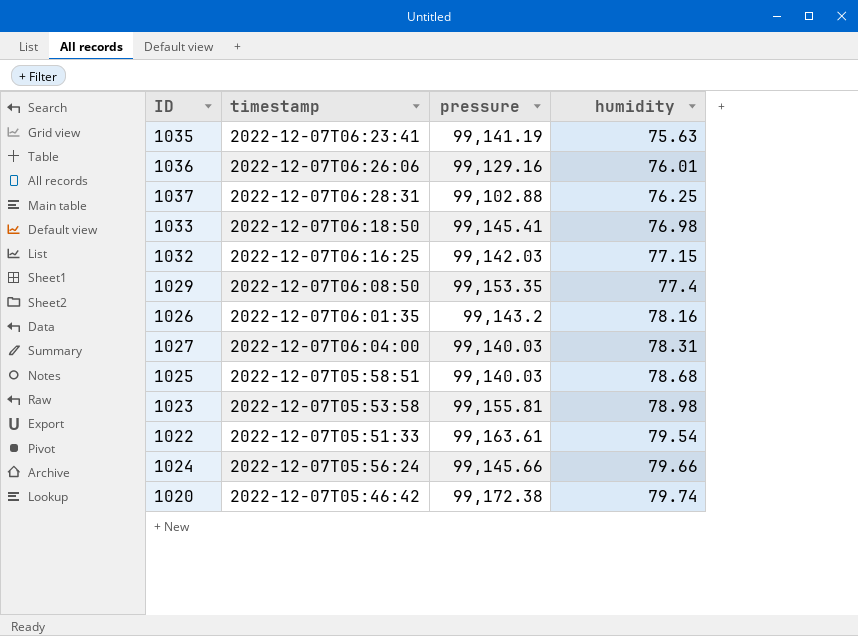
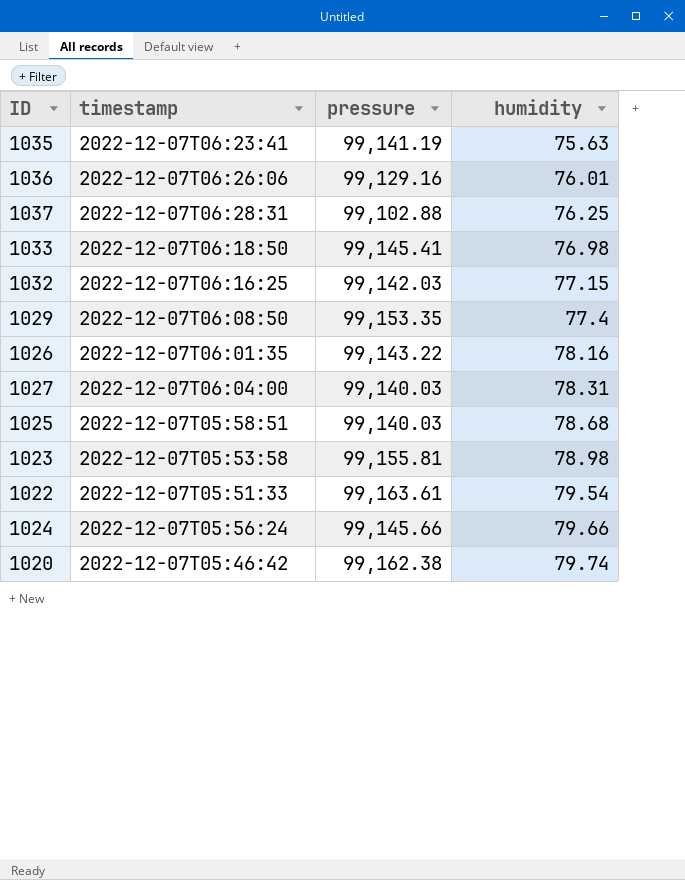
1026 | pressure: 99,143.2 -> 99,143.22
1020 | pressure: 99,172.38 -> 99,162.38

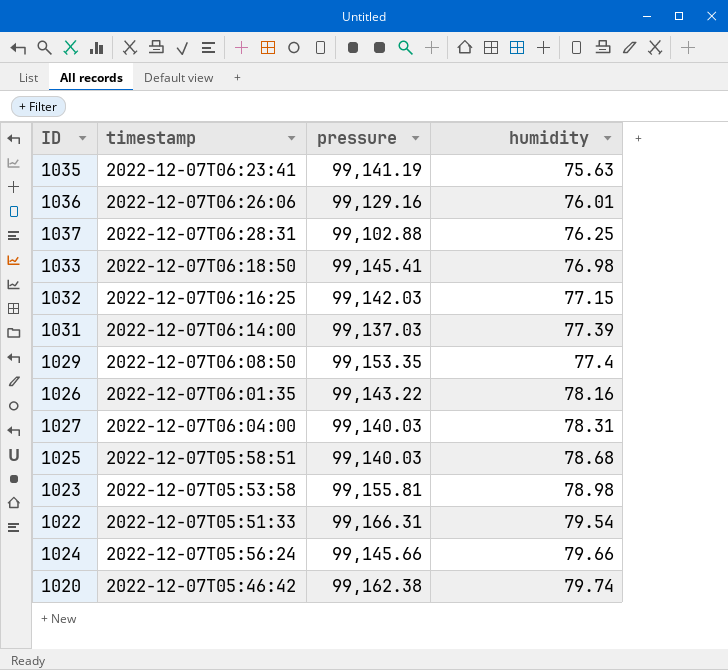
row 1031: none -> 2022-12-07T06:14:00 | 99,137.03 | 77.39
1022 | pressure: 99,163.61 -> 99,166.31

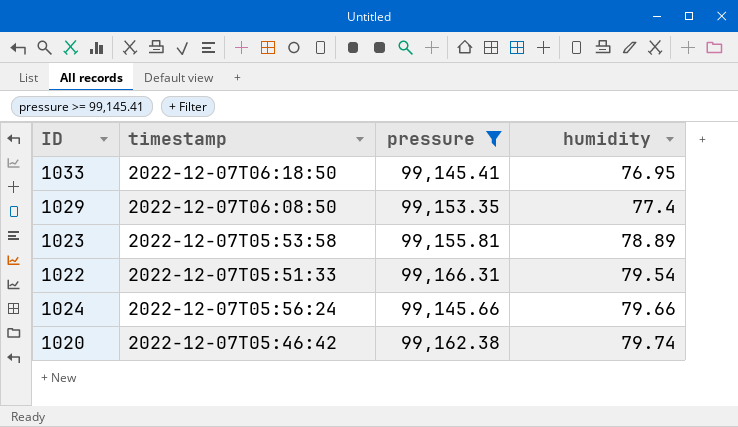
filter: none -> pressure >= 99,145.41
1033 | humidity: 76.98 -> 76.95
1023 | humidity: 78.98 -> 78.89

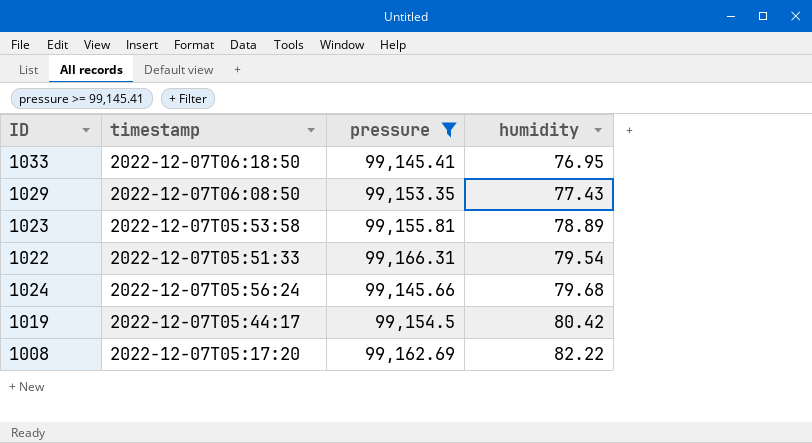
row 1020: 2022-12-07T05:46:42 | 99,162.38 | 79.74 -> none
1029 | humidity: 77.4 -> 77.43
1024 | humidity: 79.66 -> 79.68
row 1019: none -> 2022-12-07T05:44:17 | 99,154.5 | 80.42
row 1008: none -> 2022-12-07T05:17:20 | 99,162.69 | 82.22

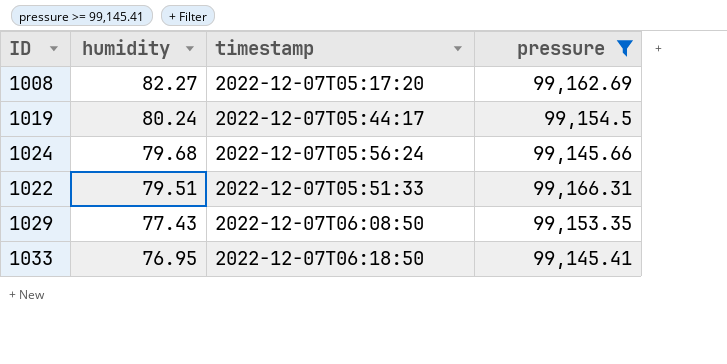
row order: humidity ascending -> humidity descending
column humidity | position: 4 -> 2
row 1023: 2022-12-07T05:53:58 | 99,155.81 | 78.89 -> none
1008 | humidity: 82.22 -> 82.27
1019 | humidity: 80.42 -> 80.24
1022 | humidity: 79.54 -> 79.51

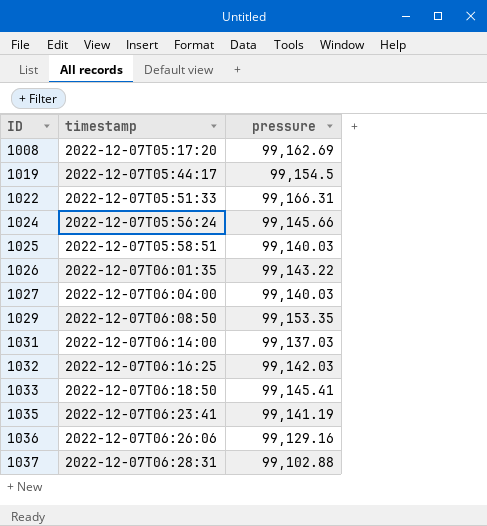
filter: pressure >= 99,145.41 -> none
row order: humidity descending -> ID ascending
column humidity | position: 2 -> none

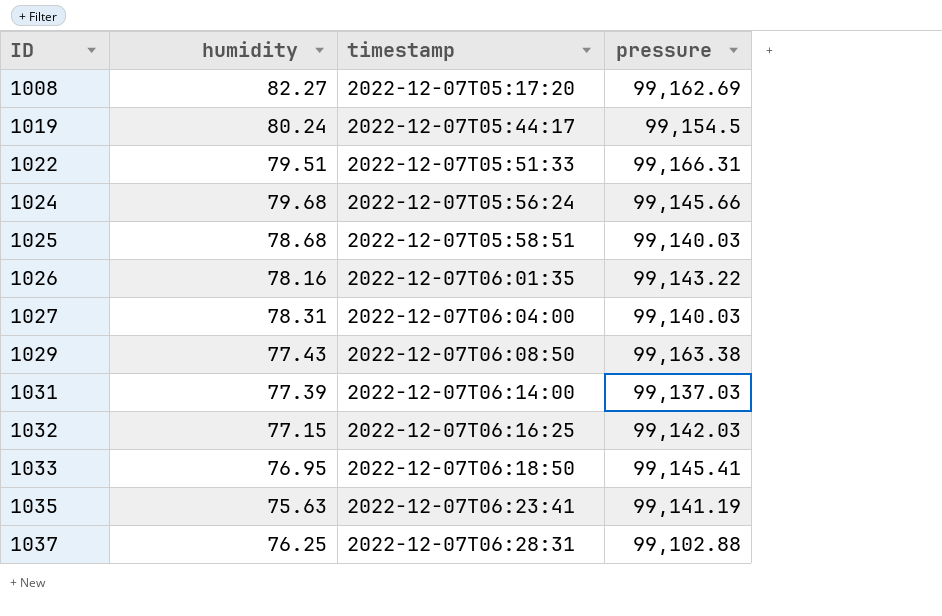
column humidity | position: none -> 2
row 1036: 2022-12-07T06:26:06 | 99,129.16 -> none
1029 | pressure: 99,153.35 -> 99,163.38

